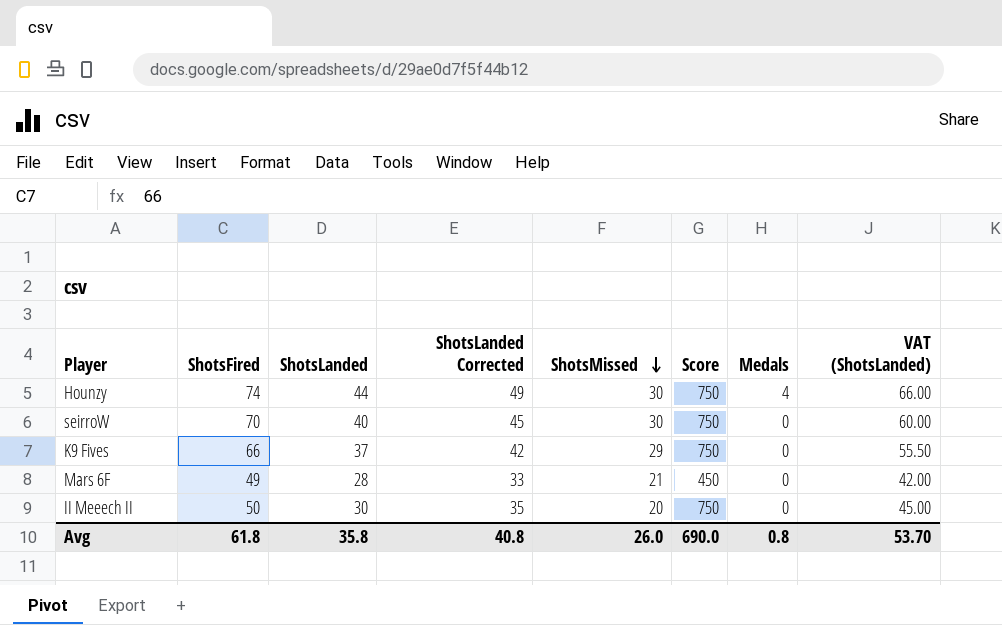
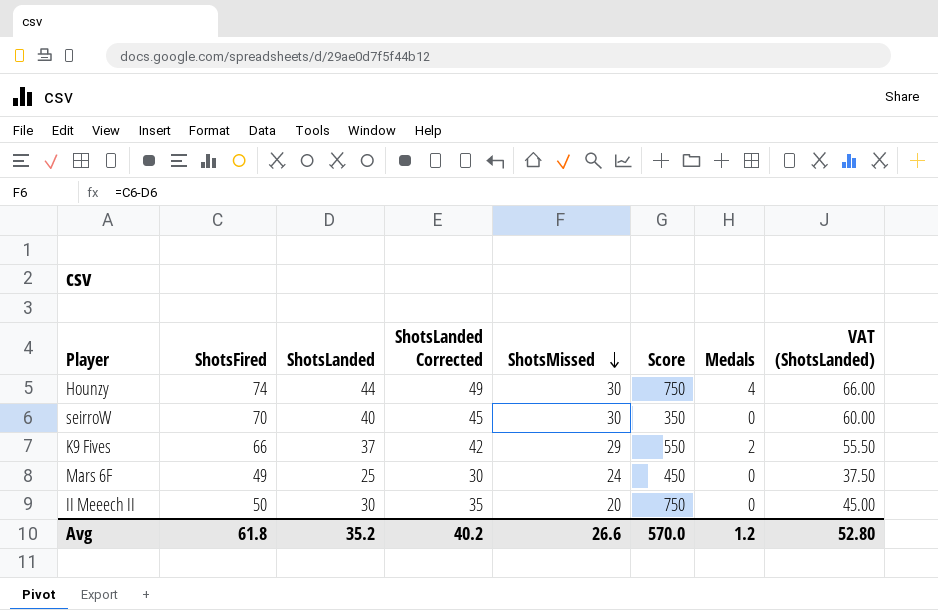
seirroW | Score: 750 -> 350
K9 Fives | Score: 750 -> 550
K9 Fives | Medals: 0 -> 2
Mars 6F | ShotsLanded: 28 -> 25
Mars 6F | ShotsLanded Corrected: 33 -> 30
Mars 6F | ShotsMissed: 21 -> 24
Mars 6F | VAT (ShotsLanded): 42.00 -> 37.50
Avg | ShotsLanded: 35.8 -> 35.2
Avg | ShotsLanded Corrected: 40.8 -> 40.2
Avg | ShotsMissed: 26.0 -> 26.6
Avg | Score: 690.0 -> 570.0
Avg | Medals: 0.8 -> 1.2
Avg | VAT (ShotsLanded): 53.70 -> 52.80

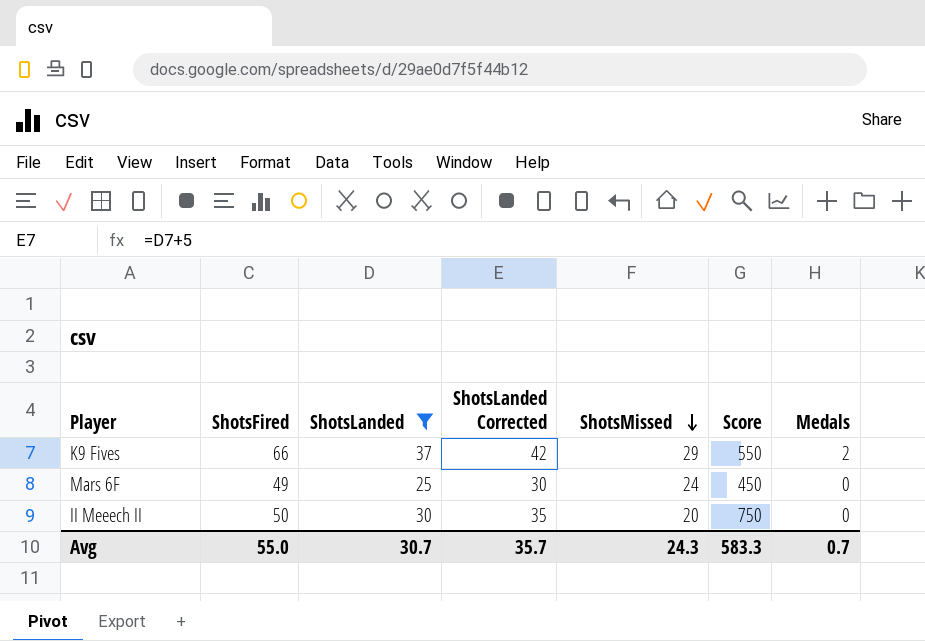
filter: none -> ShotsLanded <= 37
column VAT (ShotsLanded) | formula: [ShotsLanded] * 1.5 -> none
Avg | ShotsFired: 61.8 -> 55.0
Avg | ShotsLanded: 35.2 -> 30.7
Avg | ShotsLanded Corrected: 40.2 -> 35.7
Avg | ShotsMissed: 26.6 -> 24.3
Avg | Score: 570.0 -> 583.3
Avg | Medals: 1.2 -> 0.7

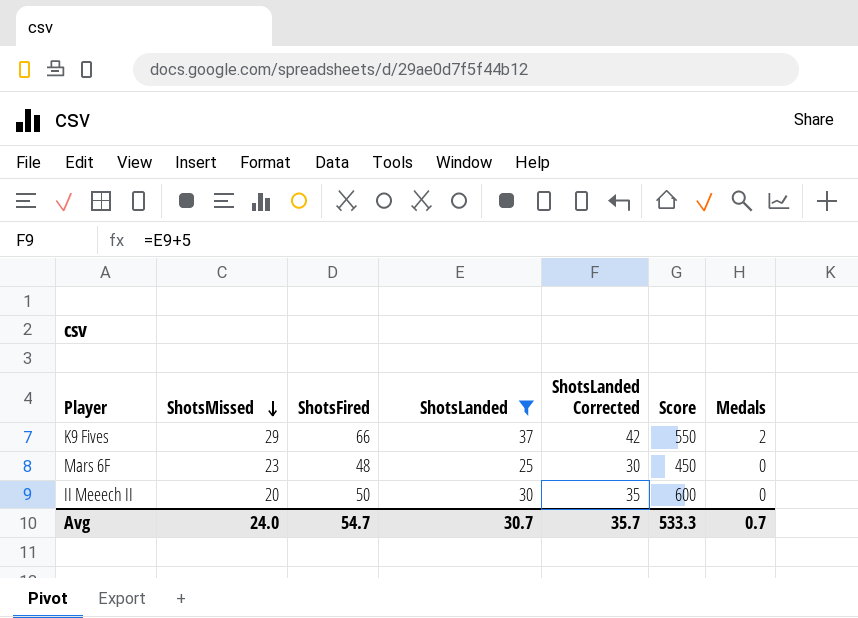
column ShotsMissed | position: 5 -> 2
Mars 6F | ShotsMissed: 24 -> 23
Mars 6F | ShotsFired: 49 -> 48
II Meeech II | Score: 750 -> 600
Avg | ShotsMissed: 24.3 -> 24.0
Avg | ShotsFired: 55.0 -> 54.7
Avg | Score: 583.3 -> 533.3

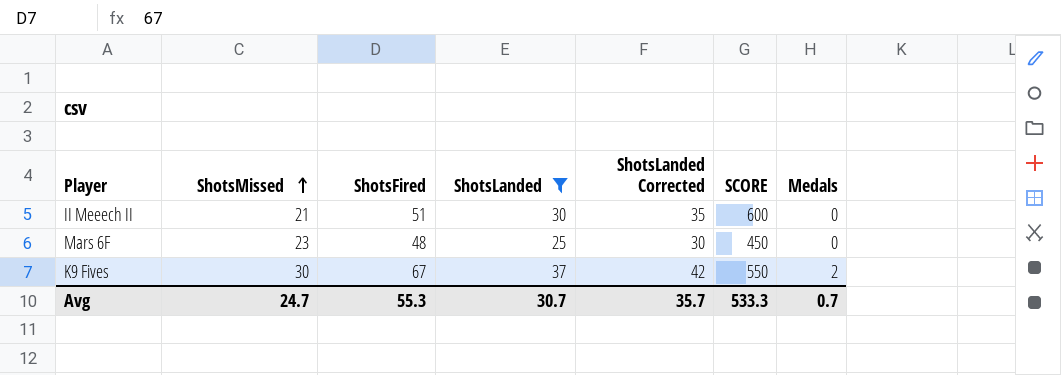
row order: ShotsMissed descending -> ShotsMissed ascending
column name: Score -> SCORE
II Meeech II | ShotsMissed: 20 -> 21
II Meeech II | ShotsFired: 50 -> 51
K9 Fives | ShotsMissed: 29 -> 30
K9 Fives | ShotsFired: 66 -> 67
Avg | ShotsMissed: 24.0 -> 24.7
Avg | ShotsFired: 54.7 -> 55.3

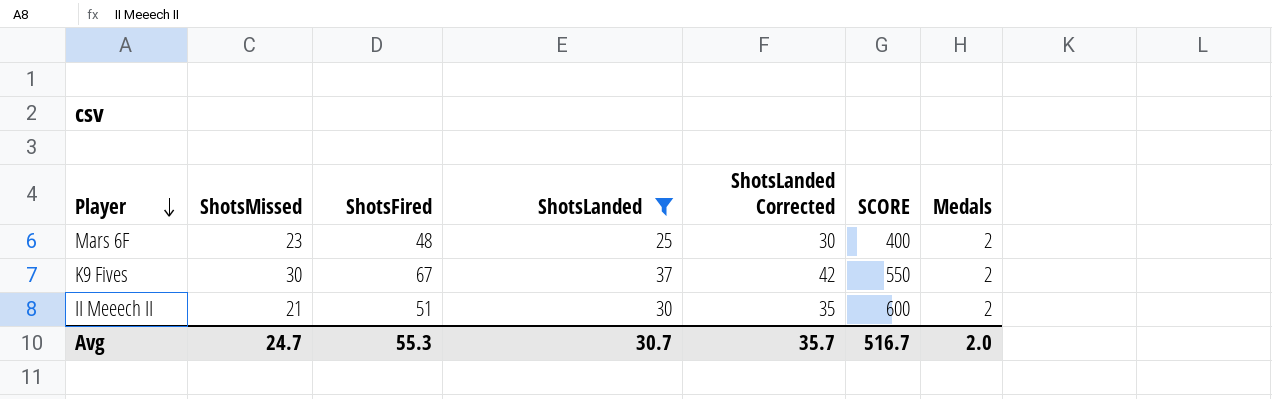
row order: ShotsMissed ascending -> Player descending
Mars 6F | SCORE: 450 -> 400
Mars 6F | Medals: 0 -> 2
II Meeech II | Medals: 0 -> 2
Avg | SCORE: 533.3 -> 516.7
Avg | Medals: 0.7 -> 2.0

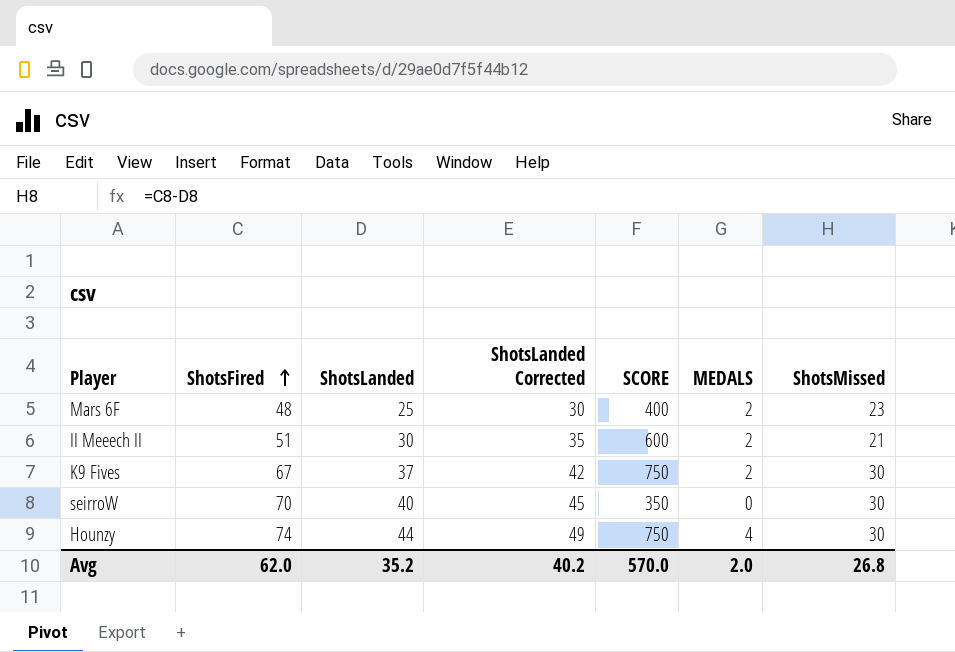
filter: ShotsLanded <= 37 -> none
row order: Player descending -> ShotsFired ascending
column name: Medals -> MEDALS
column ShotsMissed | position: 2 -> 7
K9 Fives | SCORE: 550 -> 750
Avg | ShotsFired: 55.3 -> 62.0
Avg | ShotsLanded: 30.7 -> 35.2
Avg | ShotsLanded Corrected: 35.7 -> 40.2
Avg | SCORE: 516.7 -> 570.0
Avg | ShotsMissed: 24.7 -> 26.8

